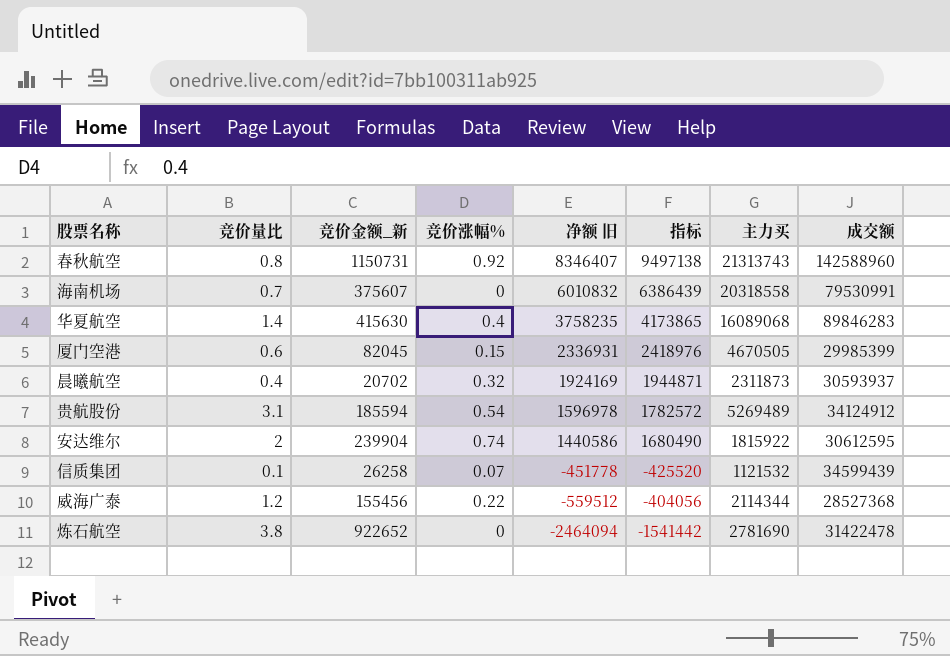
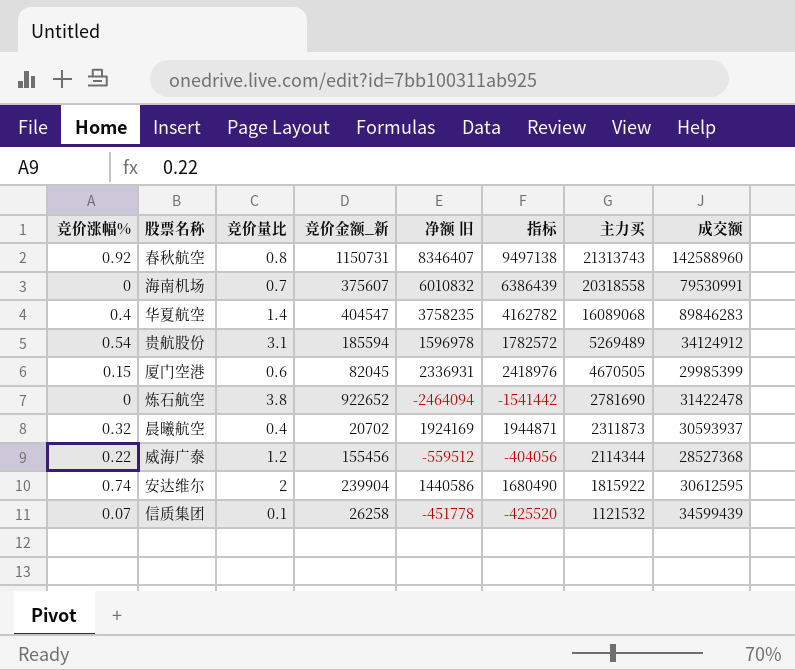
row order: 净额 旧 descending -> 主力买 descending
column 竞价涨幅% | position: 4 -> 1
华夏航空 | 竞价金额_新: 415630 -> 404547
华夏航空 | 指标: 4173865 -> 4162782

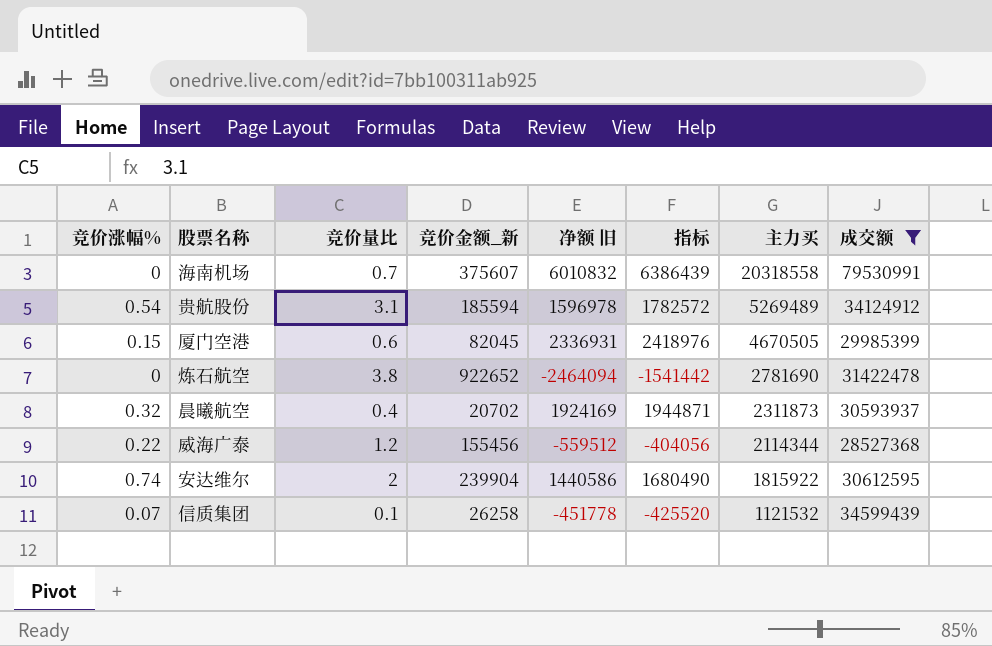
filter: none -> 成交额 <= 79530991

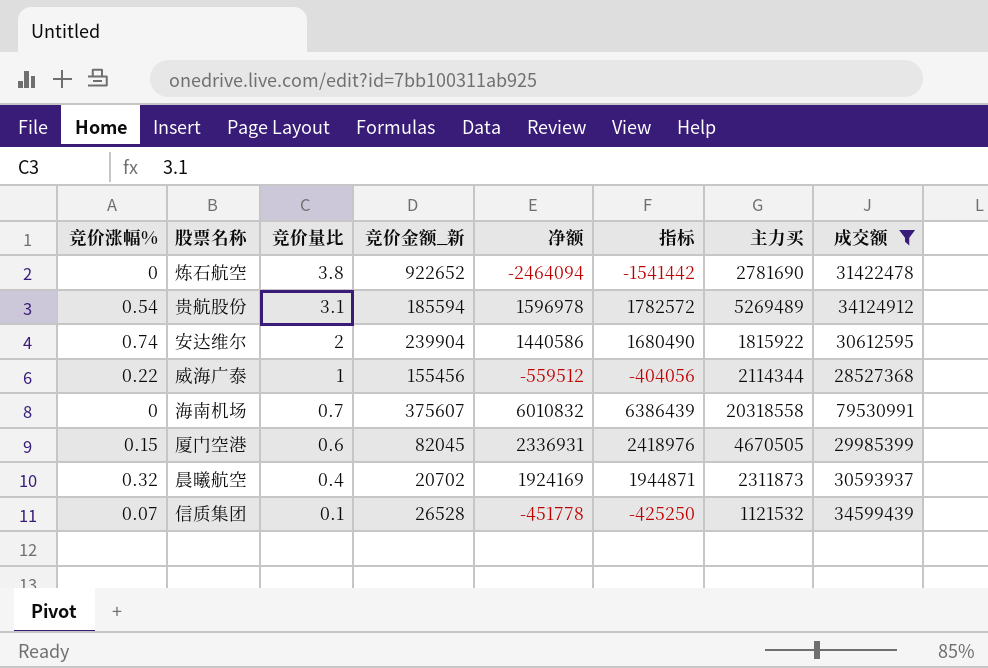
row order: 主力买 descending -> 竞价量比 descending
column name: 净额 旧 -> 净额
威海广泰 | 竞价量比: 1.2 -> 1
信质集团 | 竞价金额_新: 26258 -> 26528
信质集团 | 指标: -425520 -> -425250

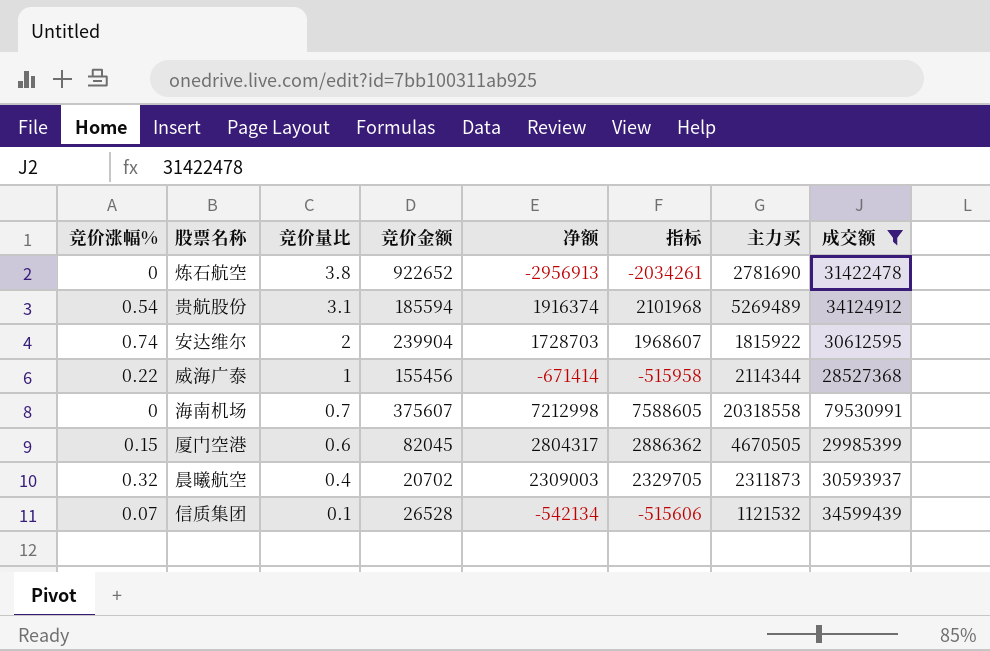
column name: 竞价金额_新 -> 竞价金额
炼石航空 | 净额: -2464094 -> -2956913
炼石航空 | 指标: -1541442 -> -2034261
贵航股份 | 净额: 1596978 -> 1916374
贵航股份 | 指标: 1782572 -> 2101968
安达维尔 | 净额: 1440586 -> 1728703
安达维尔 | 指标: 1680490 -> 1968607
威海广泰 | 净额: -559512 -> -671414
威海广泰 | 指标: -404056 -> -515958
海南机场 | 净额: 6010832 -> 7212998
海南机场 | 指标: 6386439 -> 7588605
厦门空港 | 净额: 2336931 -> 2804317
厦门空港 | 指标: 2418976 -> 2886362
晨曦航空 | 净额: 1924169 -> 2309003
晨曦航空 | 指标: 1944871 -> 2329705
信质集团 | 净额: -451778 -> -542134
信质集团 | 指标: -425250 -> -515606

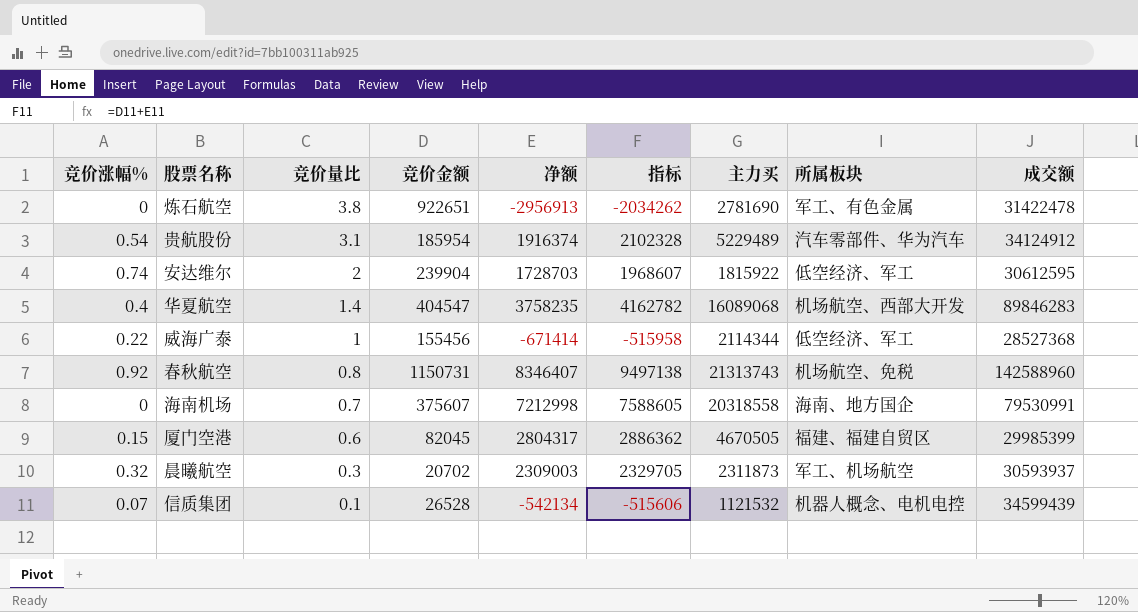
filter: 成交额 <= 79530991 -> none
column 所属板块 | position: none -> 8
炼石航空 | 竞价金额: 922652 -> 922651
炼石航空 | 指标: -2034261 -> -2034262
贵航股份 | 竞价金额: 185594 -> 185954
贵航股份 | 指标: 2101968 -> 2102328
贵航股份 | 主力买: 5269489 -> 5229489
晨曦航空 | 竞价量比: 0.4 -> 0.3

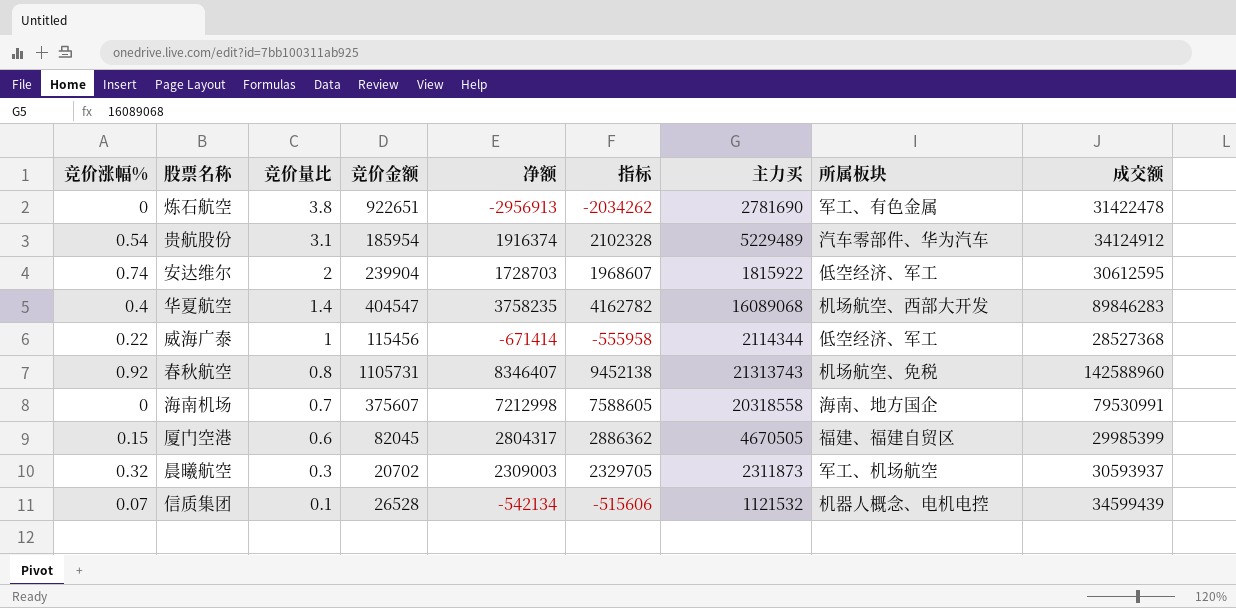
威海广泰 | 竞价金额: 155456 -> 115456
威海广泰 | 指标: -515958 -> -555958
春秋航空 | 竞价金额: 1150731 -> 1105731
春秋航空 | 指标: 9497138 -> 9452138

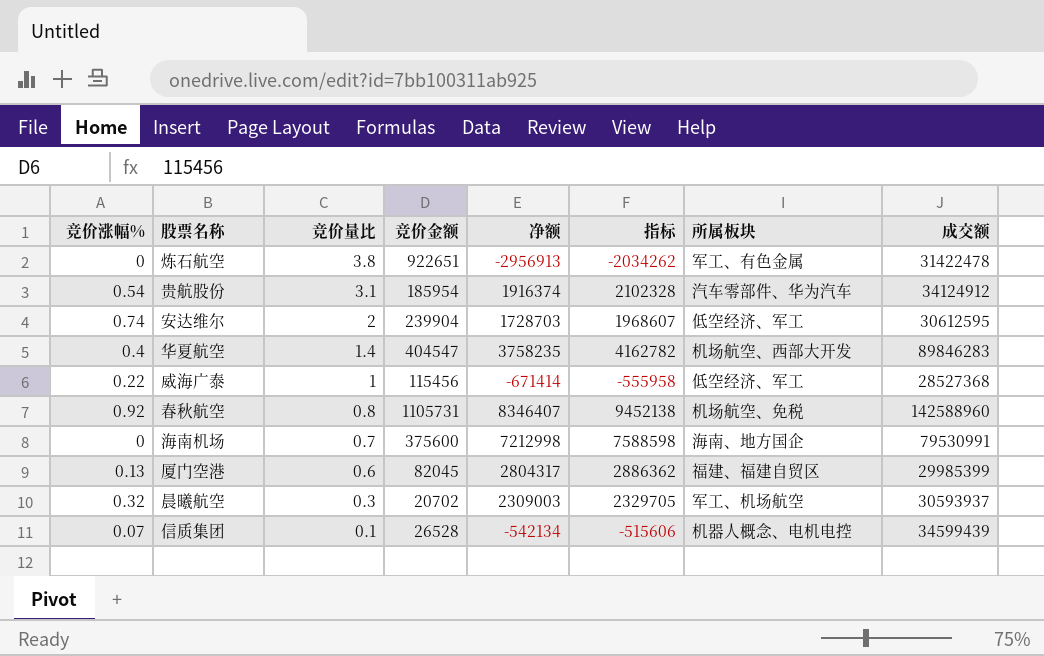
column 主力买 | position: 7 -> none
海南机场 | 竞价金额: 375607 -> 375600
海南机场 | 指标: 7588605 -> 7588598
厦门空港 | 竞价涨幅%: 0.15 -> 0.13

